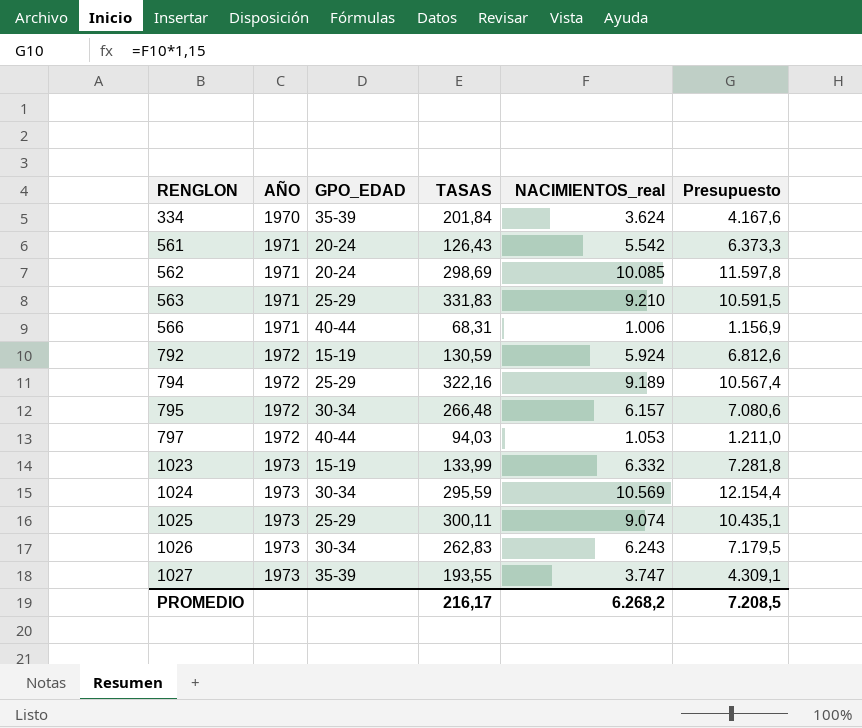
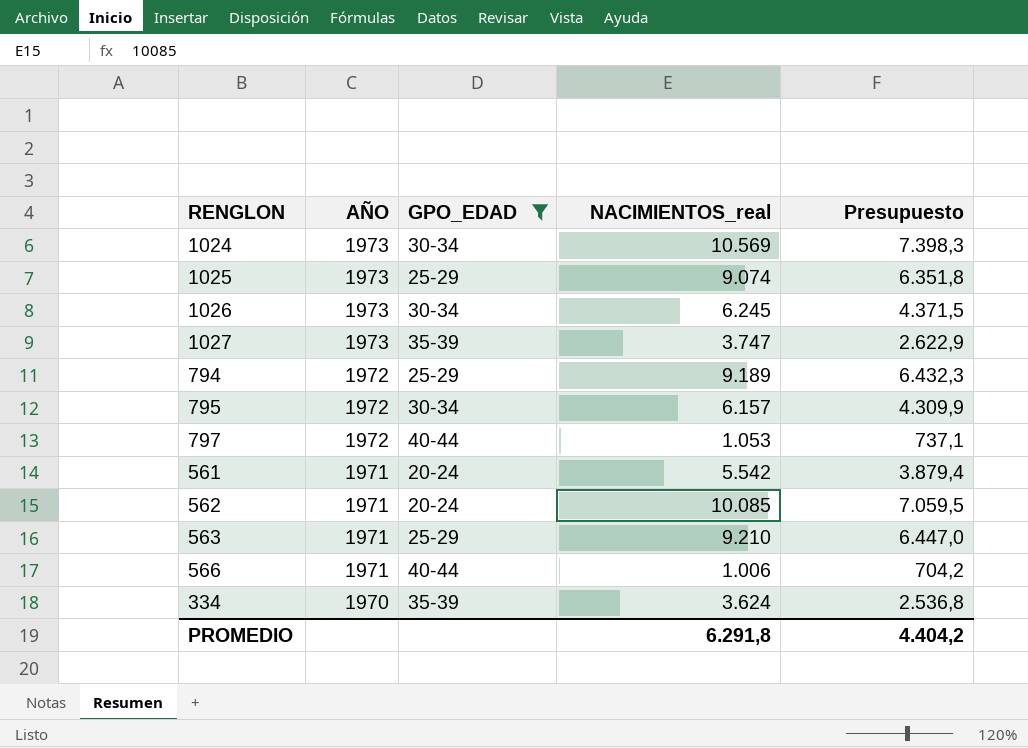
filter: none -> GPO_EDAD != 15-19
row order: RENGLON ascending -> AÑO descending
column TASAS | position: 4 -> none
column Presupuesto | formula: [NACIMIENTOS_real] * 1,15 -> [NACIMIENTOS_real] * 0,7
1026 | NACIMIENTOS_real: 6.243 -> 6.245
PROMEDIO | NACIMIENTOS_real: 6.268,2 -> 6.291,8
PROMEDIO | Presupuesto: 7.208,5 -> 4.404,2

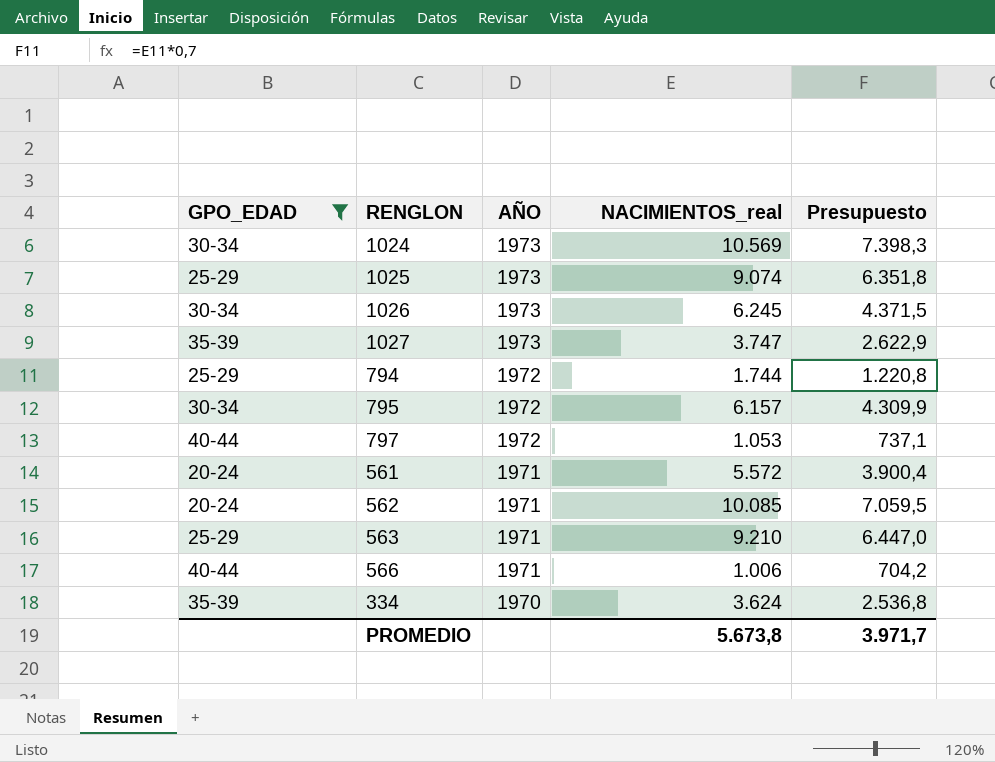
column GPO_EDAD | position: 3 -> 1
794 | NACIMIENTOS_real: 9.189 -> 1.744
794 | Presupuesto: 6.432,3 -> 1.220,8
561 | NACIMIENTOS_real: 5.542 -> 5.572
561 | Presupuesto: 3.879,4 -> 3.900,4
PROMEDIO | NACIMIENTOS_real: 6.291,8 -> 5.673,8
PROMEDIO | Presupuesto: 4.404,2 -> 3.971,7

